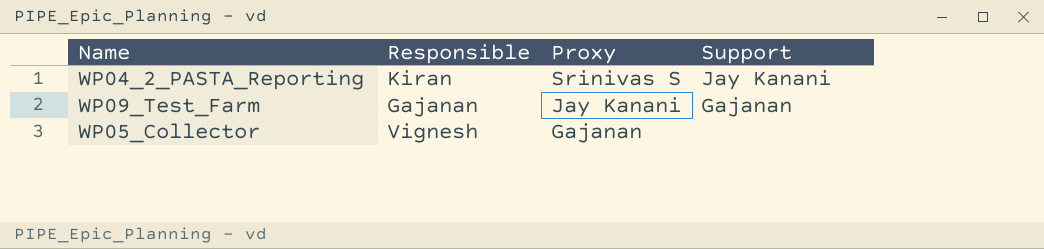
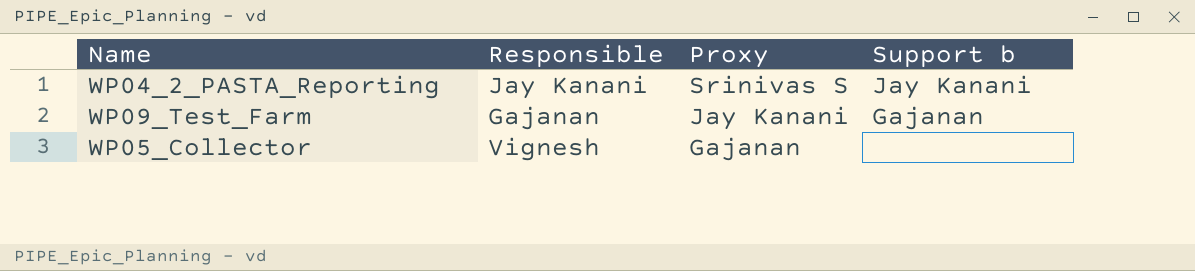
column name: Support -> Support b
WP04_2_PASTA_Reporting | Responsible: Kiran -> Jay Kanani

